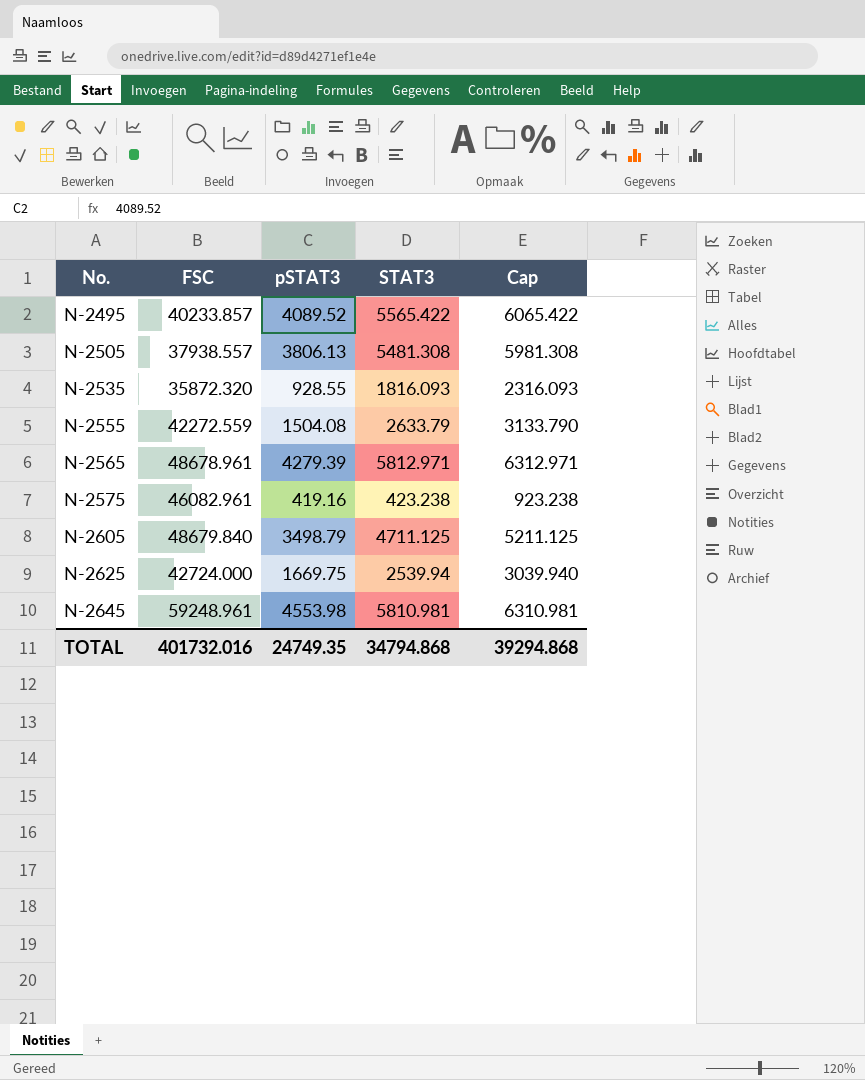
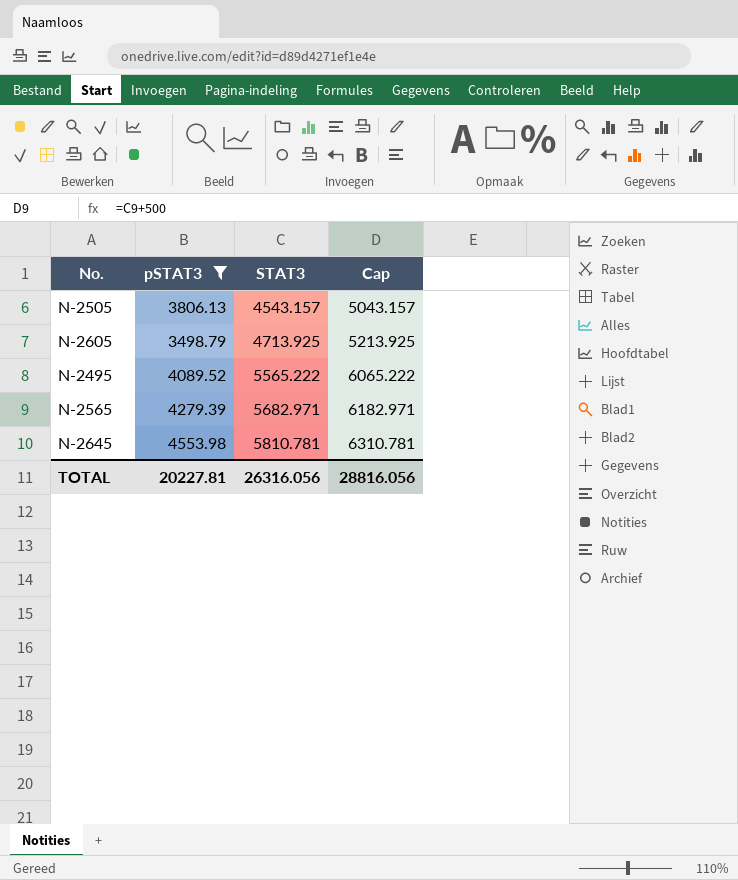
filter: none -> pSTAT3 >= 3498.79
row order: No. ascending -> STAT3 ascending
column FSC | position: 2 -> none
N-2505 | STAT3: 5481.308 -> 4543.157
N-2505 | Cap: 5981.308 -> 5043.157
N-2605 | STAT3: 4711.125 -> 4713.925
N-2605 | Cap: 5211.125 -> 5213.925
N-2495 | STAT3: 5565.422 -> 5565.222
N-2495 | Cap: 6065.422 -> 6065.222
N-2565 | STAT3: 5812.971 -> 5682.971
N-2565 | Cap: 6312.971 -> 6182.971
N-2645 | STAT3: 5810.981 -> 5810.781
N-2645 | Cap: 6310.981 -> 6310.781
TOTAL | pSTAT3: 24749.35 -> 20227.81
TOTAL | STAT3: 34794.868 -> 26316.056
TOTAL | Cap: 39294.868 -> 28816.056

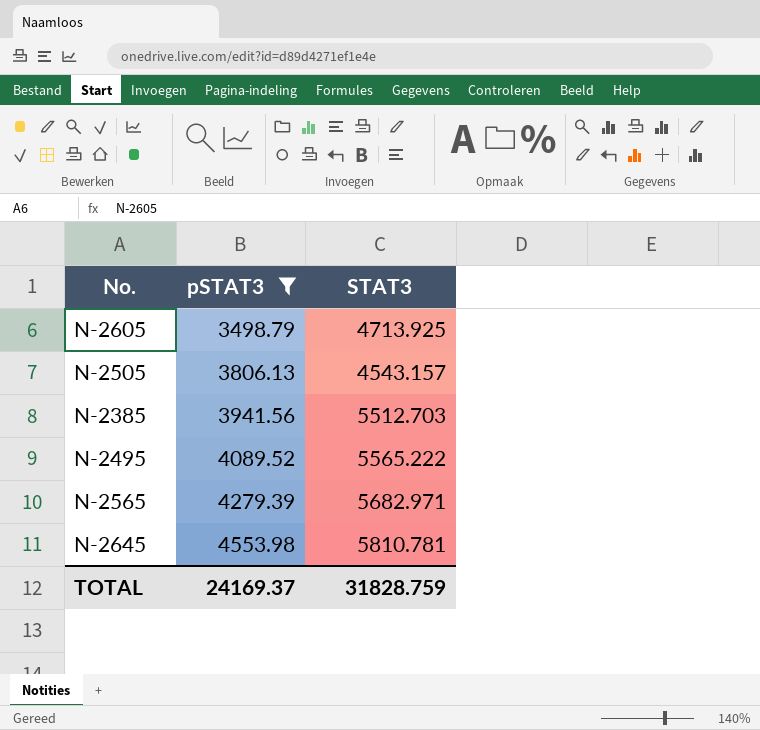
row order: STAT3 ascending -> pSTAT3 ascending
column Cap | formula: [STAT3] + 500 -> none
row N-2385: none -> 3941.56 | 5512.703
TOTAL | pSTAT3: 20227.81 -> 24169.37
TOTAL | STAT3: 26316.056 -> 31828.759

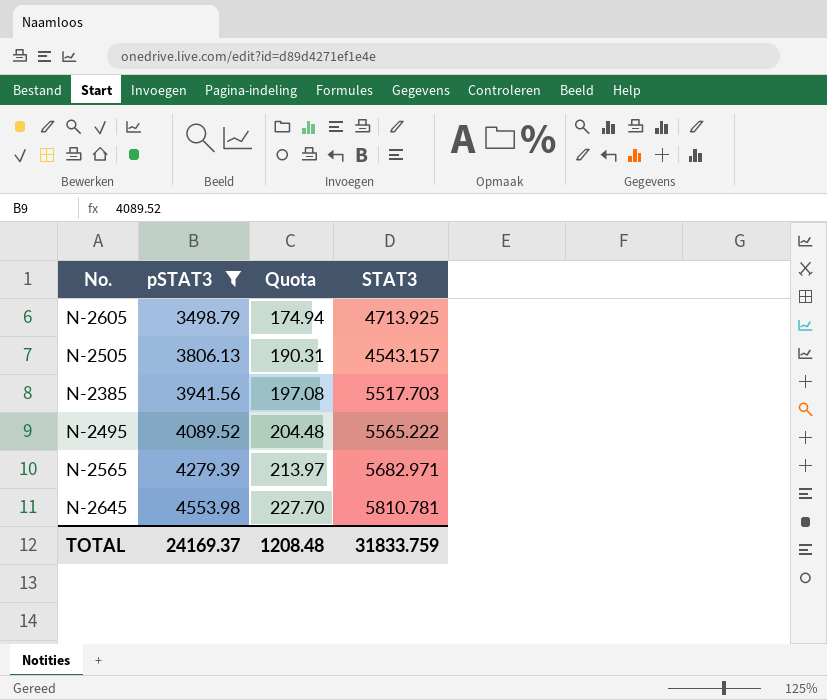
column Quota | formula: none -> [pSTAT3] * 0.05
N-2385 | STAT3: 5512.703 -> 5517.703
TOTAL | STAT3: 31828.759 -> 31833.759

